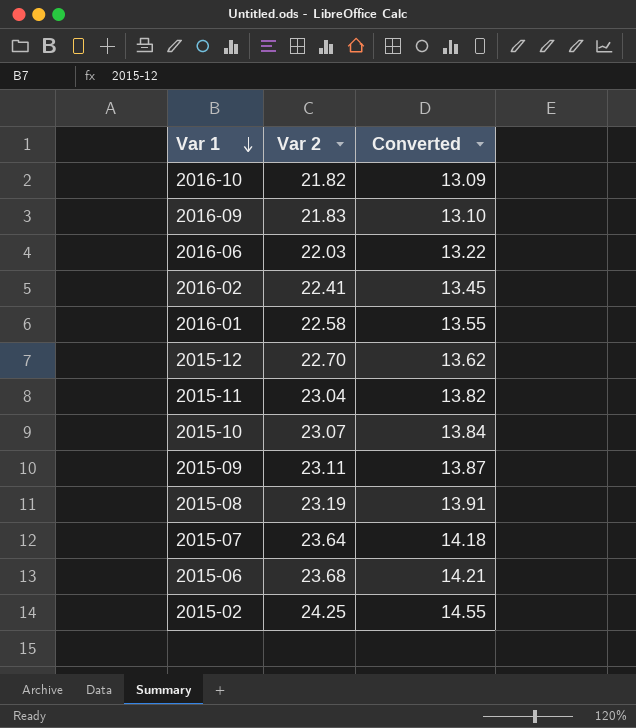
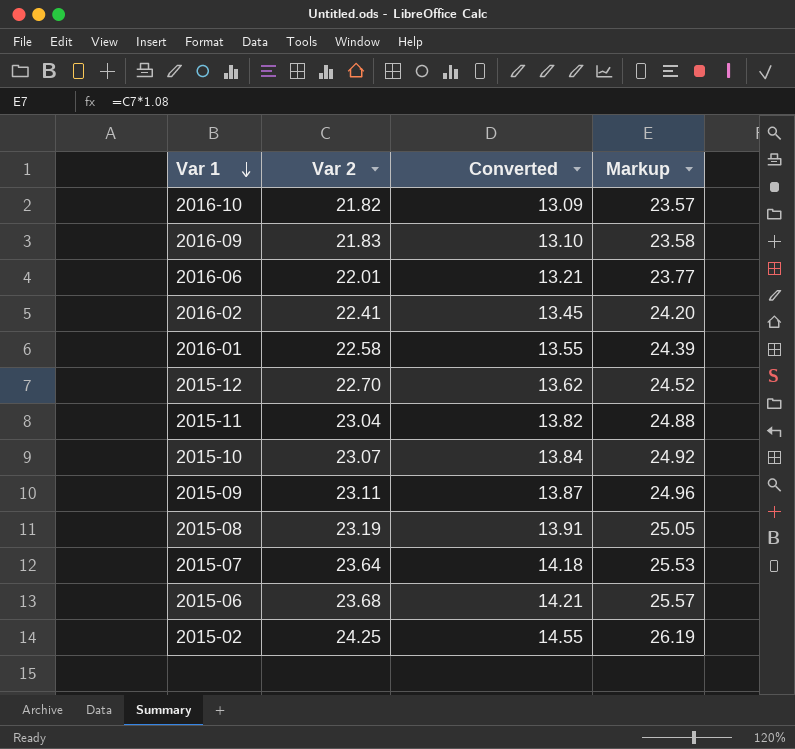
column Markup | formula: none -> [Var 2] * 1.08
2016-06 | Var 2: 22.03 -> 22.01
2016-06 | Converted: 13.22 -> 13.21

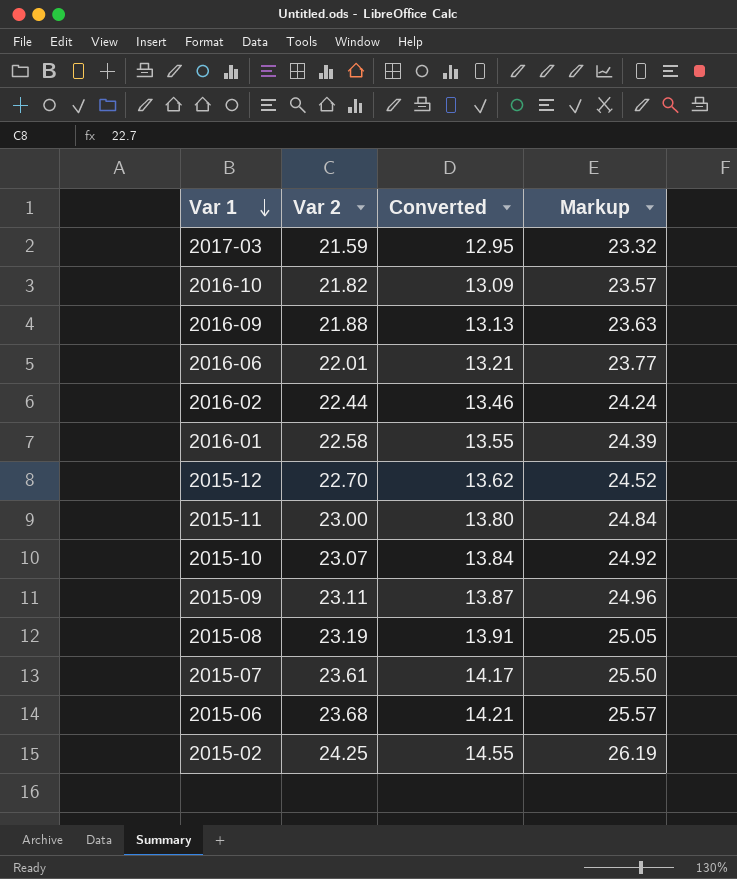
row 2017-03: none -> 21.59 | 12.95 | 23.32
2016-09 | Var 2: 21.83 -> 21.88
2016-09 | Converted: 13.10 -> 13.13
2016-09 | Markup: 23.58 -> 23.63
2016-02 | Var 2: 22.41 -> 22.44
2016-02 | Converted: 13.45 -> 13.46
2016-02 | Markup: 24.20 -> 24.24
2015-11 | Var 2: 23.04 -> 23.00
2015-11 | Converted: 13.82 -> 13.80
2015-11 | Markup: 24.88 -> 24.84
2015-07 | Var 2: 23.64 -> 23.61
2015-07 | Converted: 14.18 -> 14.17
2015-07 | Markup: 25.53 -> 25.50

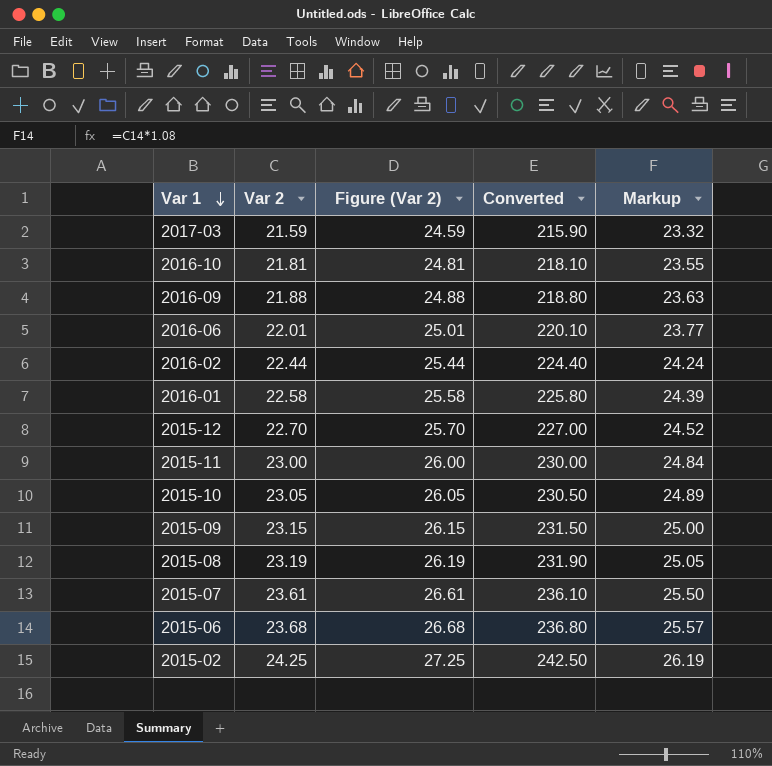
column Figure (Var 2) | formula: none -> [Var 2] + 3
column Converted | formula: [Var 2] * 0.6 -> [Var 2] * 10
2016-10 | Var 2: 21.82 -> 21.81
2016-10 | Markup: 23.57 -> 23.55
2015-10 | Var 2: 23.07 -> 23.05
2015-10 | Markup: 24.92 -> 24.89
2015-09 | Var 2: 23.11 -> 23.15
2015-09 | Markup: 24.96 -> 25.00

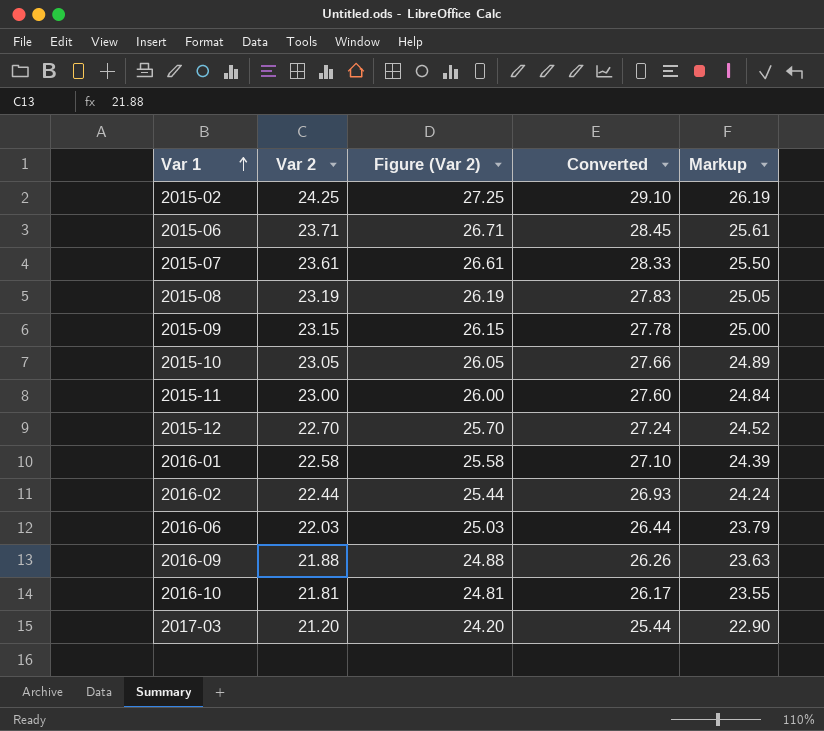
row order: Var 1 descending -> Var 1 ascending
column Converted | formula: [Var 2] * 10 -> [Var 2] * 1.2
2015-06 | Var 2: 23.68 -> 23.71
2015-06 | Figure (Var 2): 26.68 -> 26.71
2015-06 | Markup: 25.57 -> 25.61
2016-06 | Var 2: 22.01 -> 22.03
2016-06 | Figure (Var 2): 25.01 -> 25.03
2016-06 | Markup: 23.77 -> 23.79
2017-03 | Var 2: 21.59 -> 21.20
2017-03 | Figure (Var 2): 24.59 -> 24.20
2017-03 | Markup: 23.32 -> 22.90

